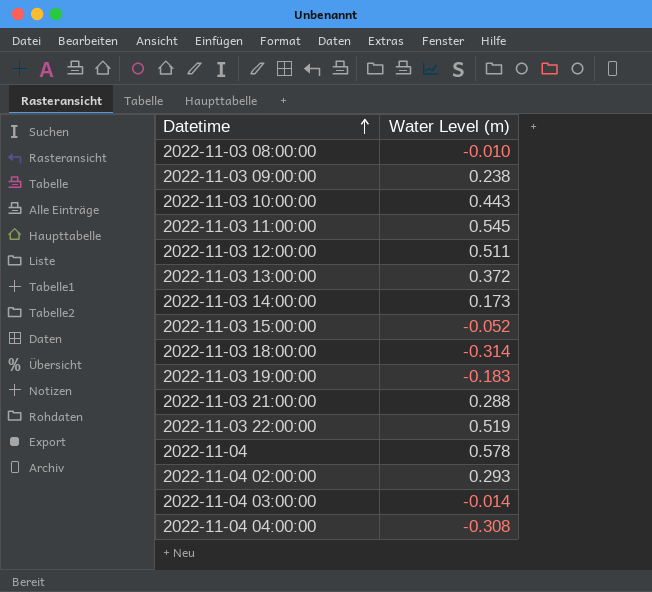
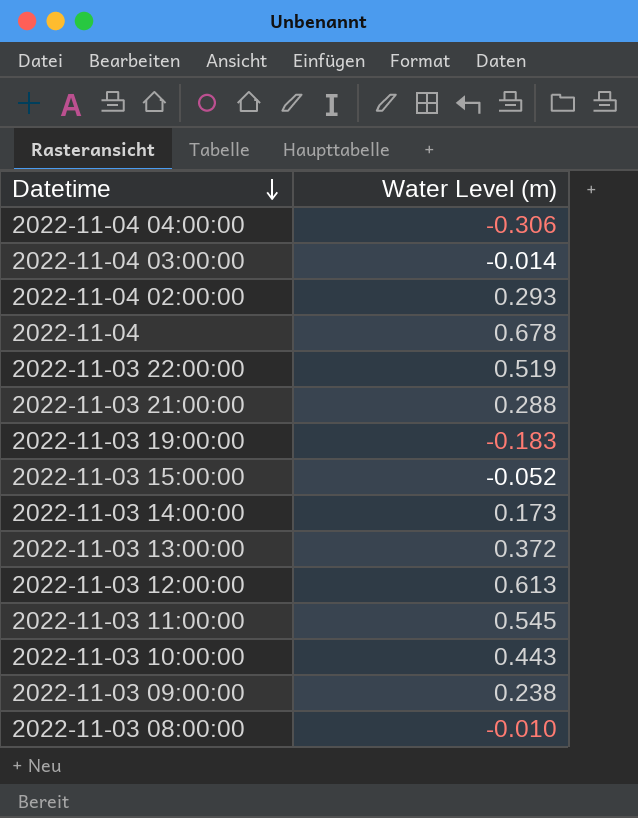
row order: Datetime ascending -> Datetime descending
row 2022-11-03 18:00:00: -0.314 -> none
2022-11-04 04:00:00 | Water Level (m): -0.308 -> -0.306
2022-11-04 | Water Level (m): 0.578 -> 0.678
2022-11-03 12:00:00 | Water Level (m): 0.511 -> 0.613

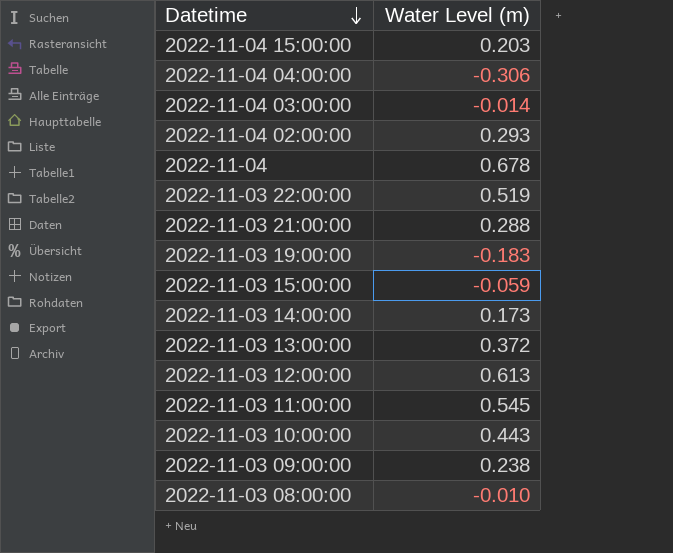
row 2022-11-04 15:00:00: none -> 0.203
2022-11-03 15:00:00 | Water Level (m): -0.052 -> -0.059

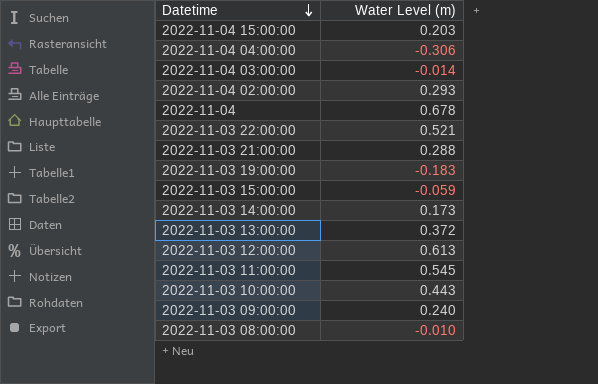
2022-11-03 22:00:00 | Water Level (m): 0.519 -> 0.521
2022-11-03 09:00:00 | Water Level (m): 0.238 -> 0.240

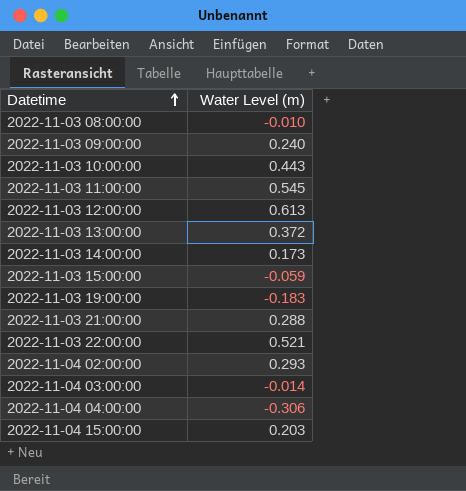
row order: Datetime descending -> Datetime ascending
row 2022-11-04: 0.678 -> none

